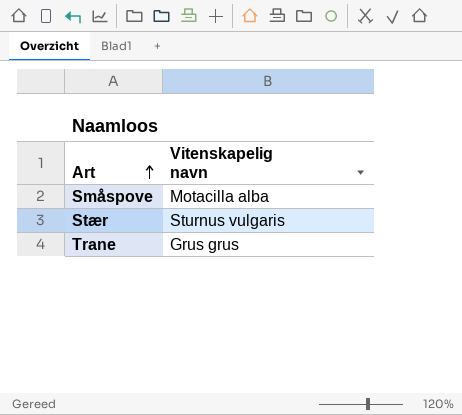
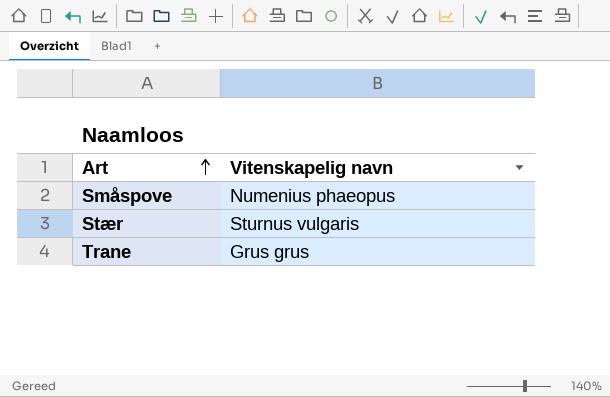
Småspove | Vitenskapelig navn: Motacilla alba -> Numenius phaeopus

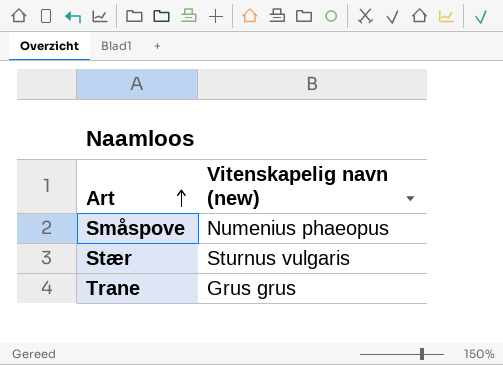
column name: Vitenskapelig navn -> Vitenskapelig navn (new)

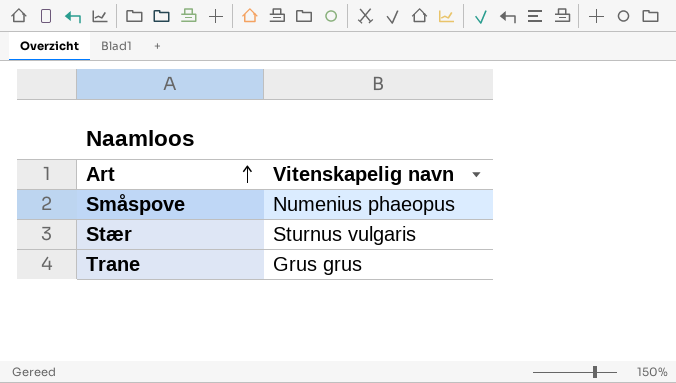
column name: Vitenskapelig navn (new) -> Vitenskapelig navn

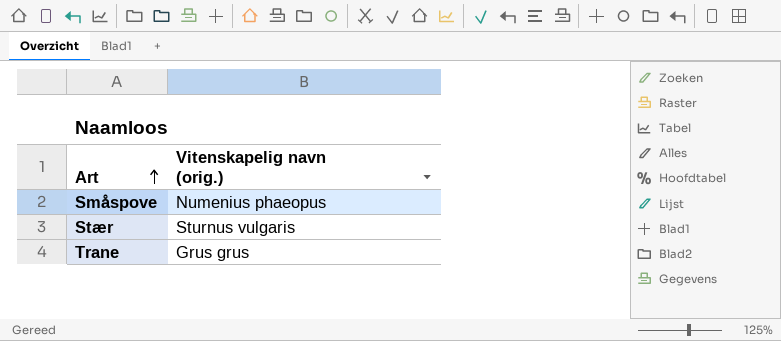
column name: Vitenskapelig navn -> Vitenskapelig navn (orig.)

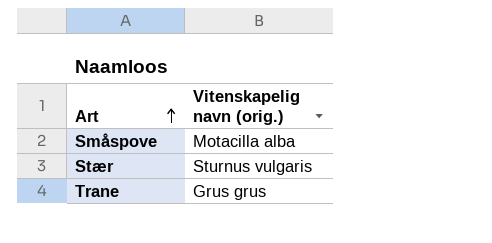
Småspove | Vitenskapelig navn (orig.): Numenius phaeopus -> Motacilla alba

